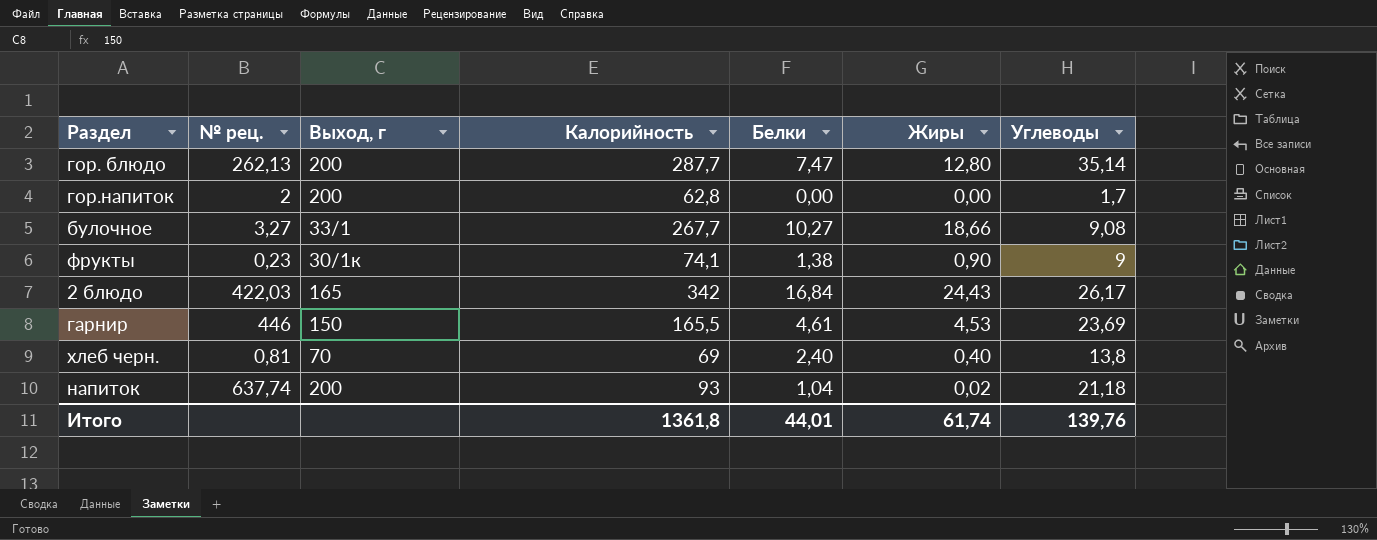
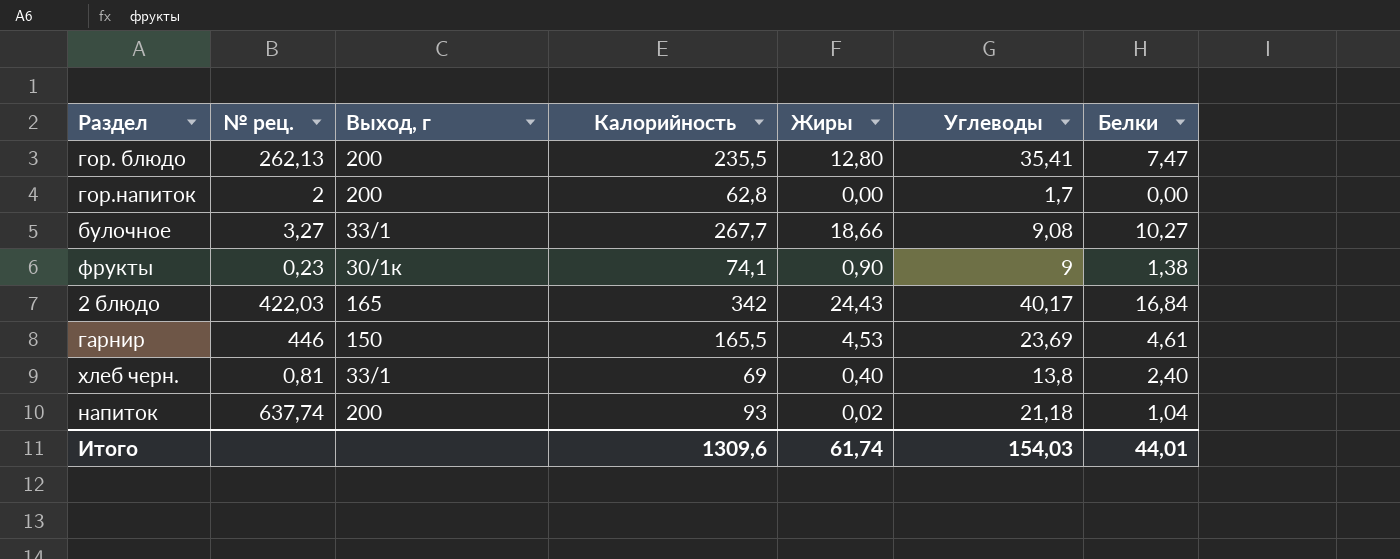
column Белки | position: 5 -> 7
гор. блюдо | Калорийность: 287,7 -> 235,5
гор. блюдо | Углеводы: 35,14 -> 35,41
2 блюдо | Углеводы: 26,17 -> 40,17
хлеб черн. | Выход, г: 70 -> 33/1
Итого | Калорийность: 1361,8 -> 1309,6
Итого | Углеводы: 139,76 -> 154,03

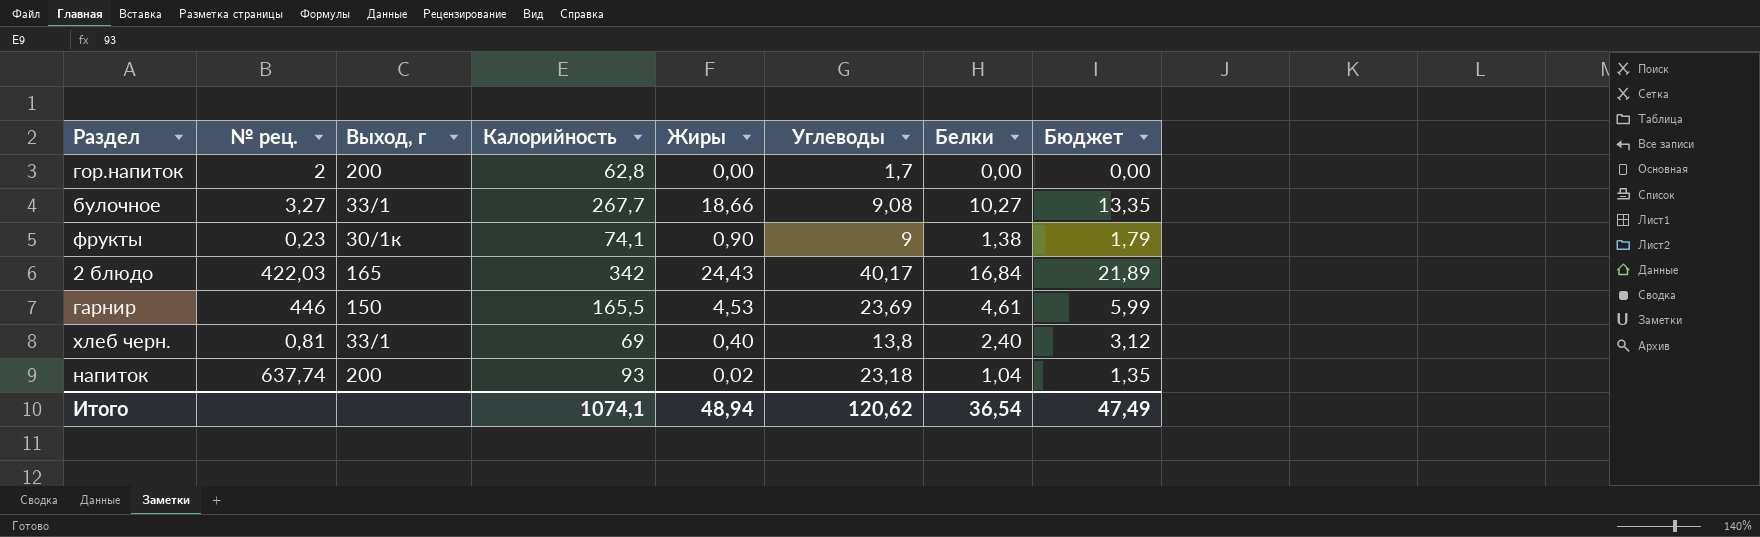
column Бюджет | formula: none -> [Белки] * 1,3
row гор. блюдо: 262,13 | 200 | 235,5 | 12,80 | 35,41 | 7,47 -> none
напиток | Углеводы: 21,18 -> 23,18
Итого | Калорийность: 1309,6 -> 1074,1
Итого | Жиры: 61,74 -> 48,94
Итого | Углеводы: 154,03 -> 120,62
Итого | Белки: 44,01 -> 36,54

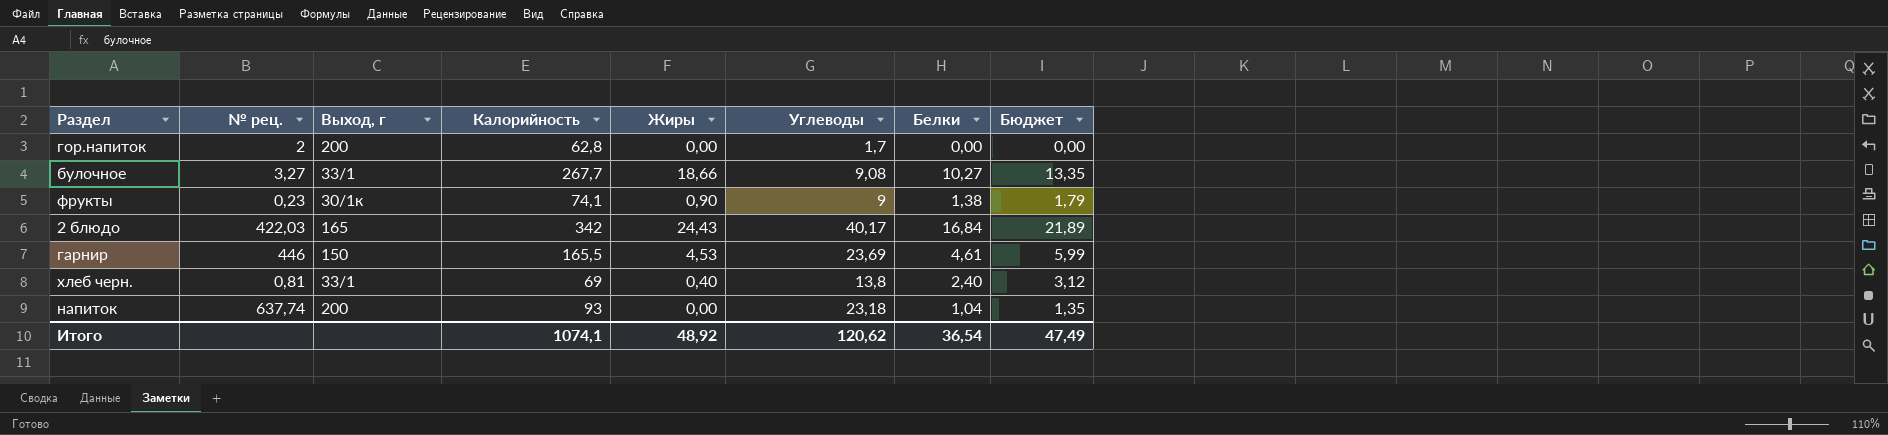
напиток | Жиры: 0,02 -> 0,00
Итого | Жиры: 48,94 -> 48,92

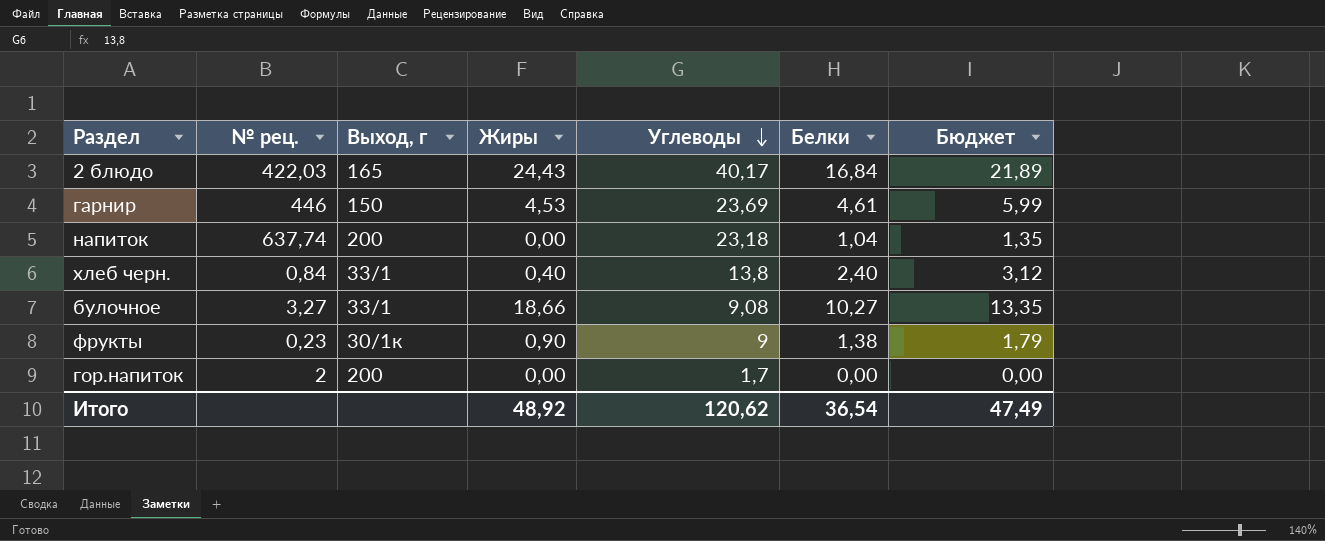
row order: none -> Углеводы descending
column Калорийность | position: 4 -> none
хлеб черн. | № рец.: 0,81 -> 0,84

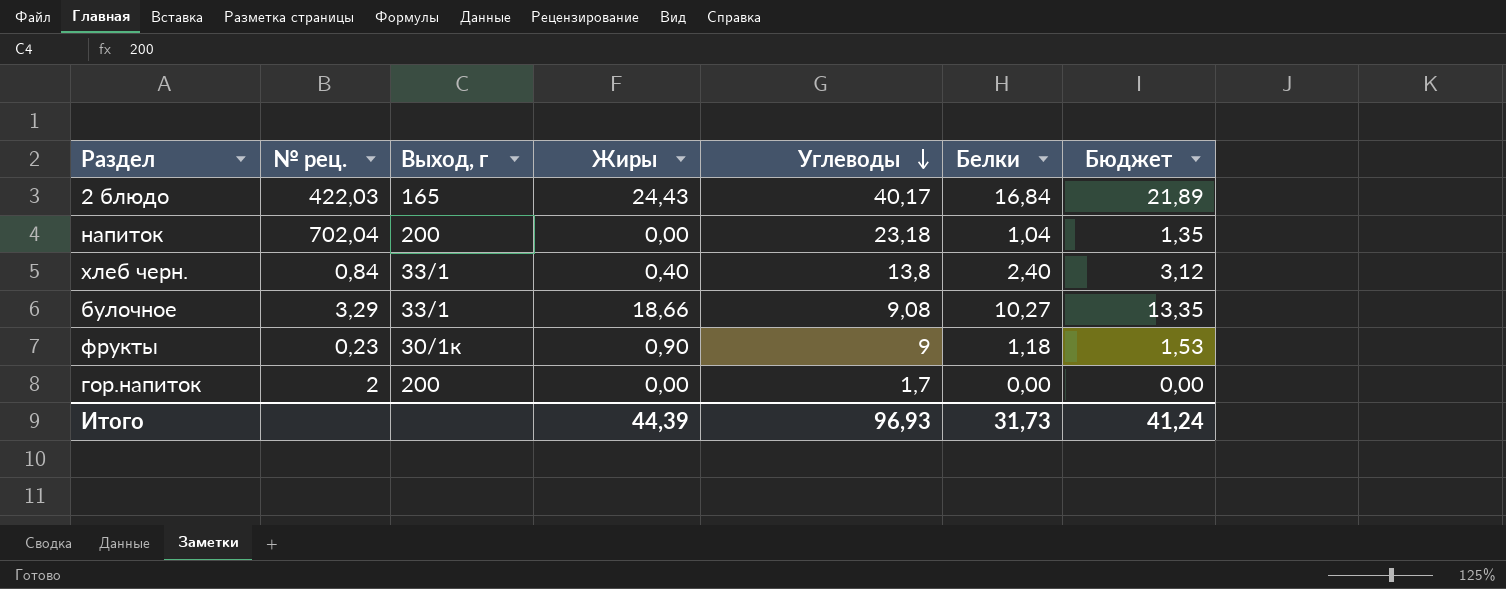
row гарнир: 446 | 150 | 4,53 | 23,69 | 4,61 | 5,99 -> none
напиток | № рец.: 637,74 -> 702,04
булочное | № рец.: 3,27 -> 3,29
фрукты | Белки: 1,38 -> 1,18
фрукты | Бюджет: 1,79 -> 1,53
Итого | Жиры: 48,92 -> 44,39
Итого | Углеводы: 120,62 -> 96,93
Итого | Белки: 36,54 -> 31,73
Итого | Бюджет: 47,49 -> 41,24

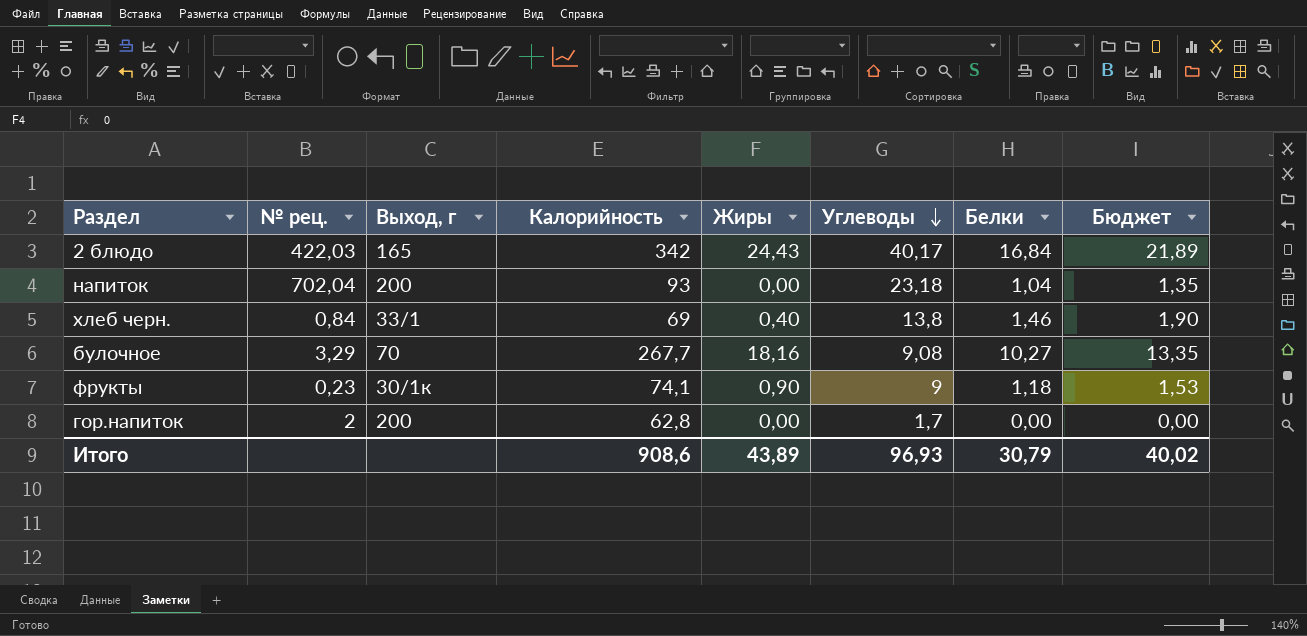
column Калорийность | position: none -> 4
хлеб черн. | Белки: 2,40 -> 1,46
хлеб черн. | Бюджет: 3,12 -> 1,90
булочное | Выход, г: 33/1 -> 70
булочное | Жиры: 18,66 -> 18,16
Итого | Жиры: 44,39 -> 43,89
Итого | Белки: 31,73 -> 30,79
Итого | Бюджет: 41,24 -> 40,02

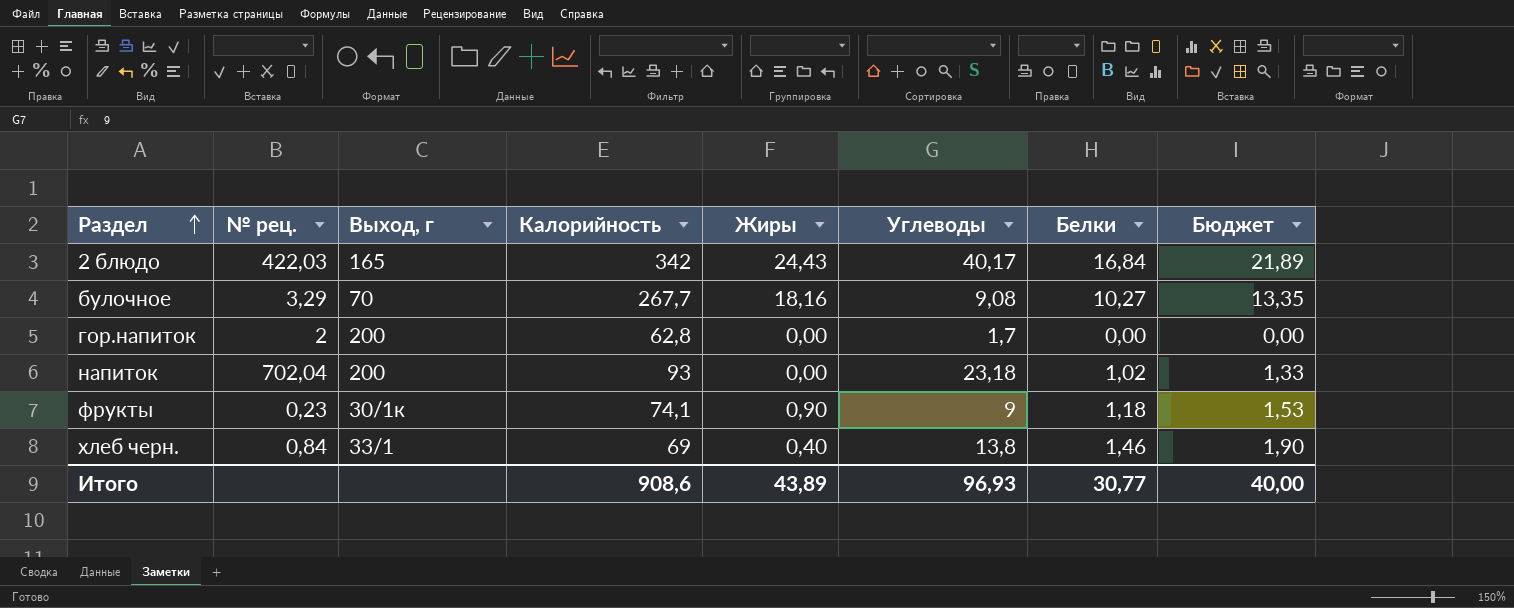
row order: Углеводы descending -> Раздел ascending
напиток | Белки: 1,04 -> 1,02
напиток | Бюджет: 1,35 -> 1,33
Итого | Белки: 30,79 -> 30,77
Итого | Бюджет: 40,02 -> 40,00

